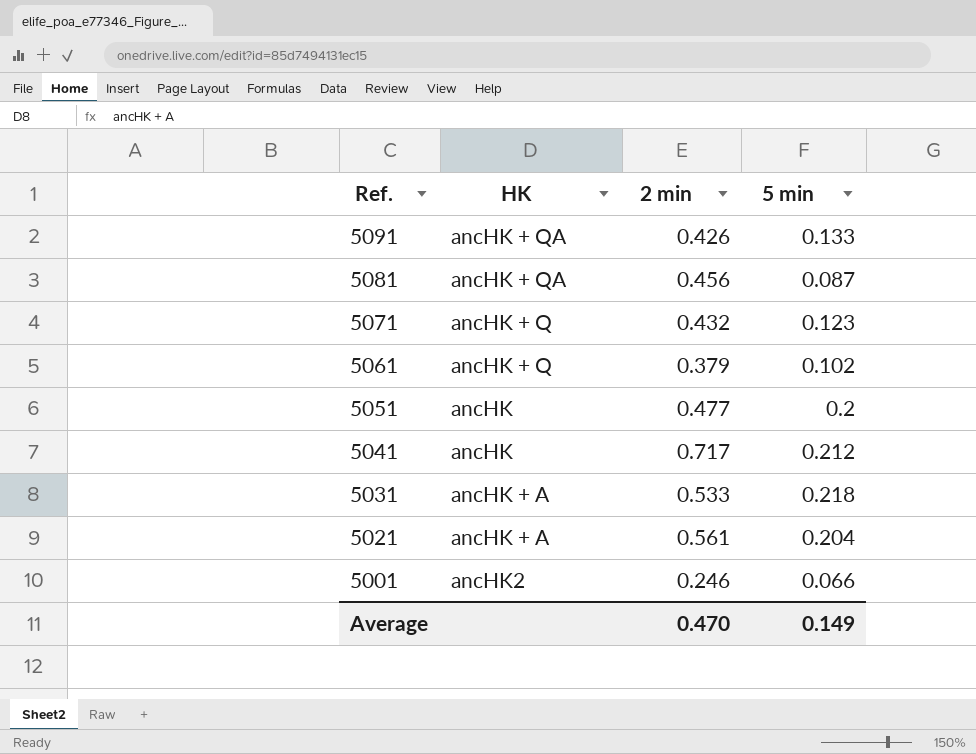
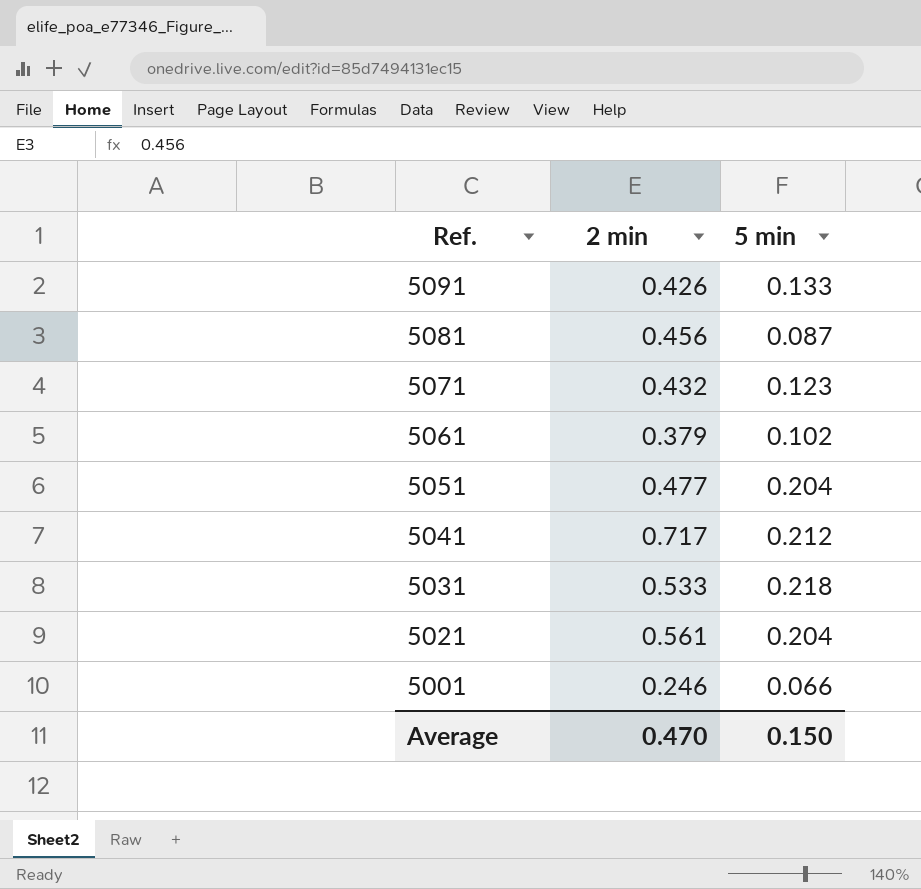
column HK | position: 2 -> none
5051 | 5 min: 0.2 -> 0.204
Average | 5 min: 0.149 -> 0.150

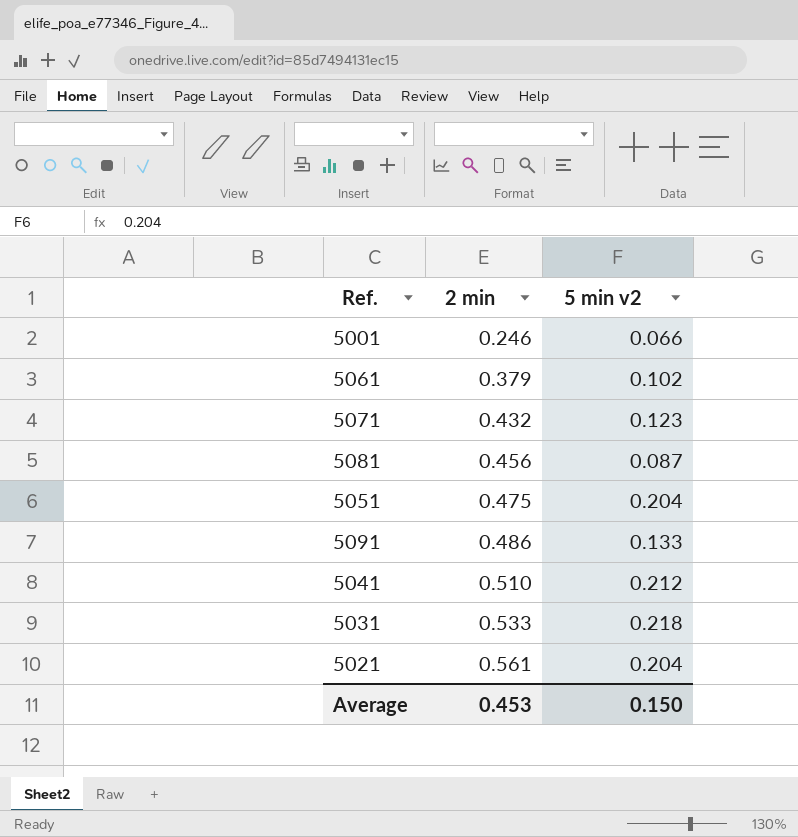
row order: Ref. descending -> 2 min ascending
column name: 5 min -> 5 min v2
5051 | 2 min: 0.477 -> 0.475
5091 | 2 min: 0.426 -> 0.486
5041 | 2 min: 0.717 -> 0.510
Average | 2 min: 0.470 -> 0.453

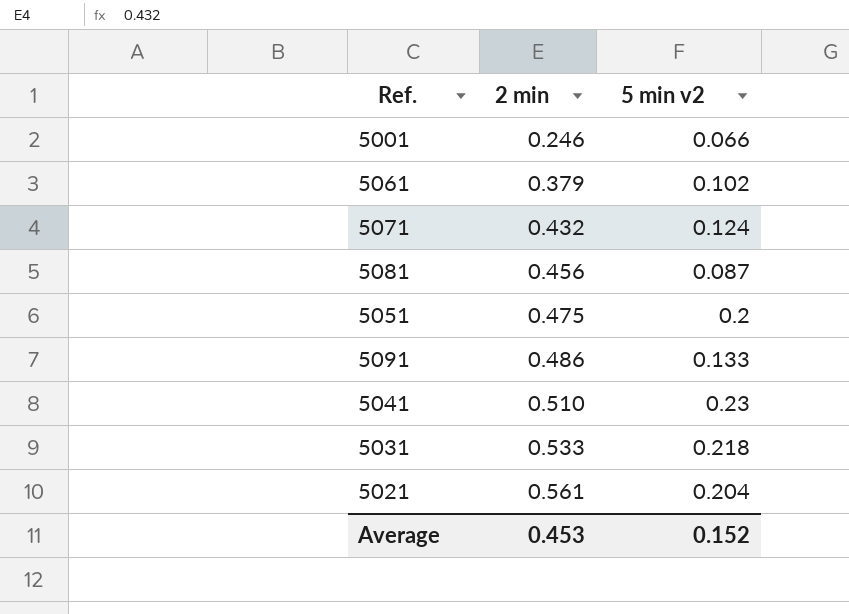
5071 | 5 min v2: 0.123 -> 0.124
5051 | 5 min v2: 0.204 -> 0.2
5041 | 5 min v2: 0.212 -> 0.23
Average | 5 min v2: 0.150 -> 0.152

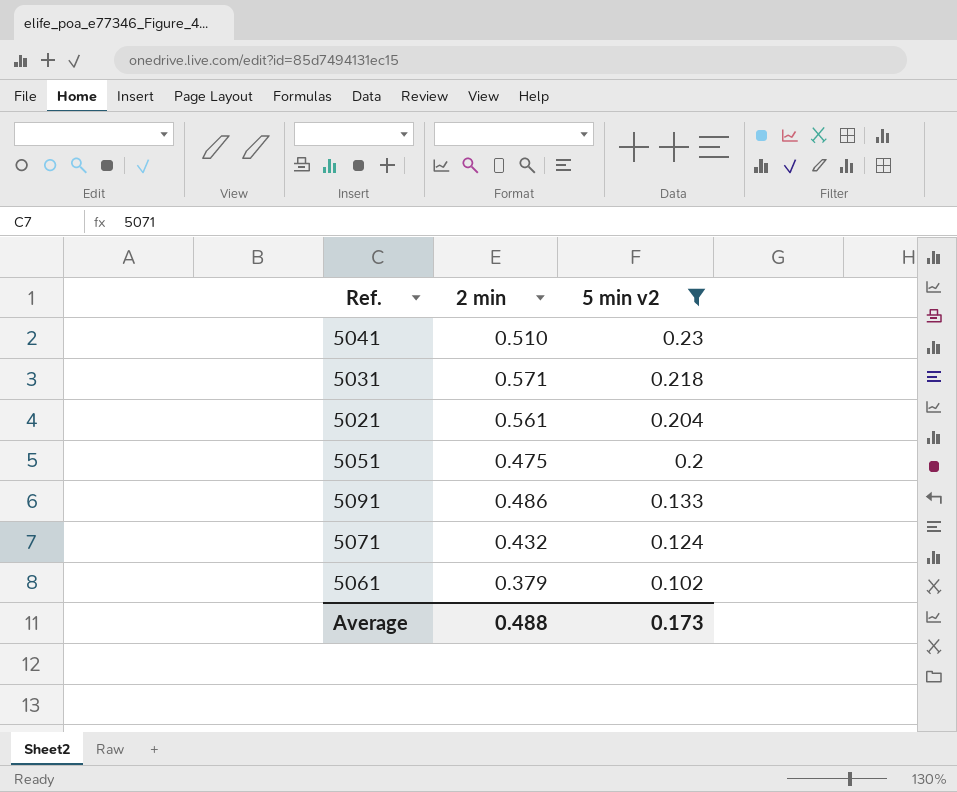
filter: none -> 5 min v2 >= 0.102
row order: 2 min ascending -> 5 min v2 descending
5031 | 2 min: 0.533 -> 0.571
Average | 2 min: 0.453 -> 0.488
Average | 5 min v2: 0.152 -> 0.173

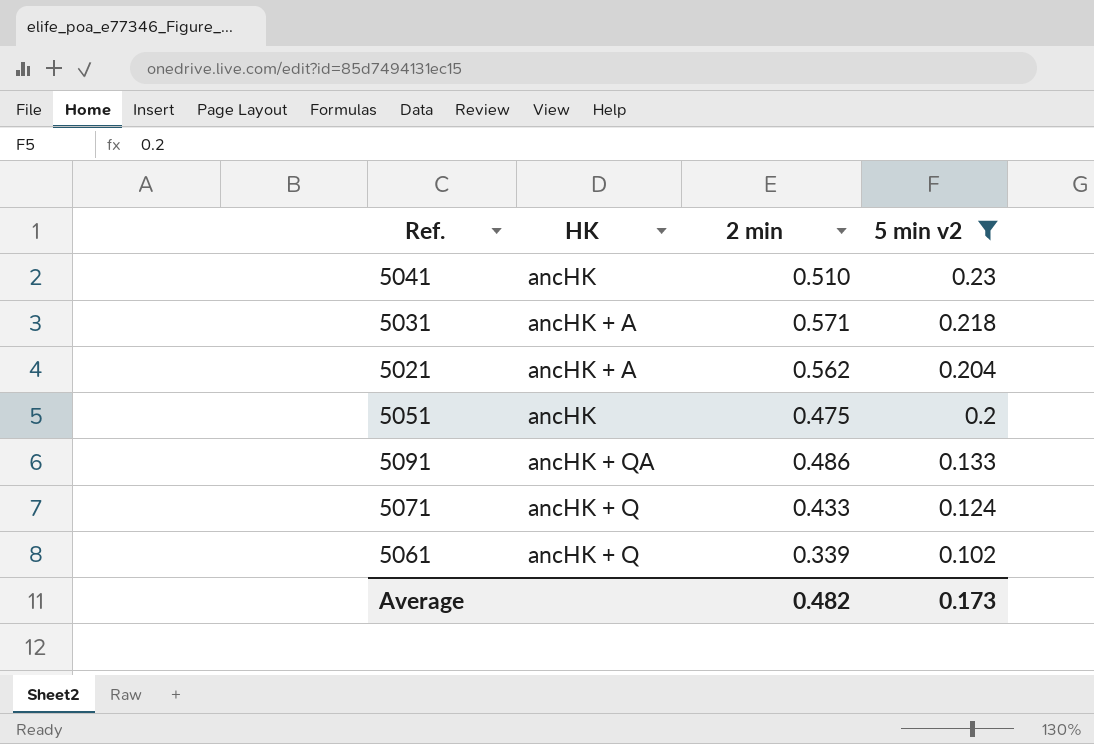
column HK | position: none -> 2
5021 | 2 min: 0.561 -> 0.562
5071 | 2 min: 0.432 -> 0.433
5061 | 2 min: 0.379 -> 0.339
Average | 2 min: 0.488 -> 0.482

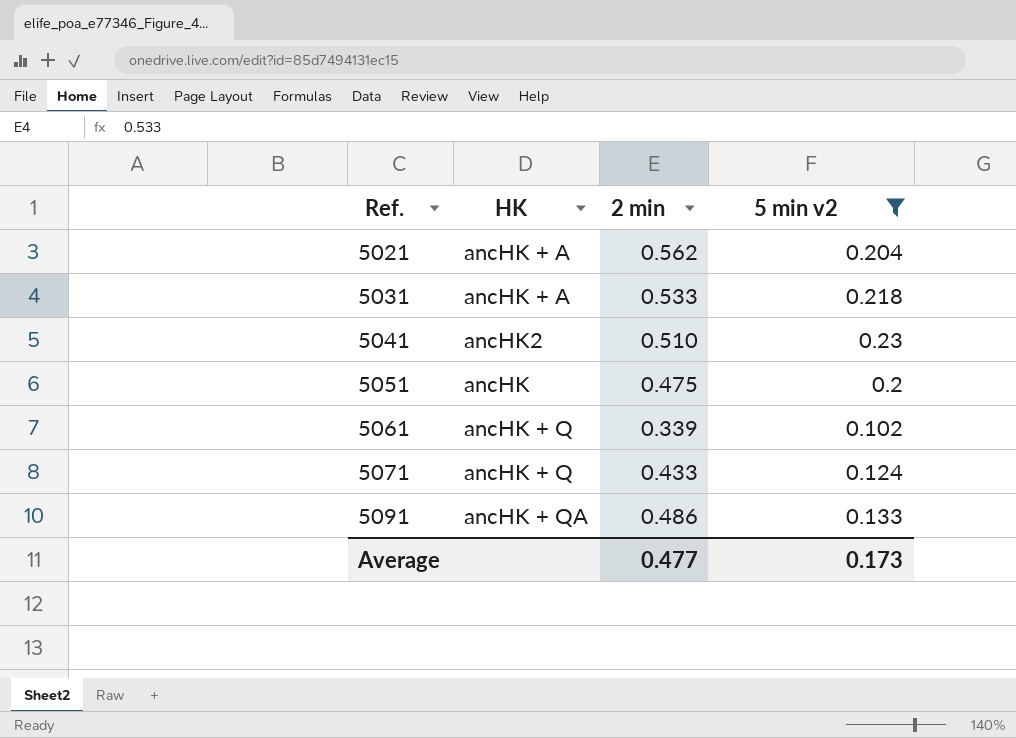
row order: 5 min v2 descending -> Ref. ascending
5031 | 2 min: 0.571 -> 0.533
5041 | HK: ancHK -> ancHK2
Average | 2 min: 0.482 -> 0.477

